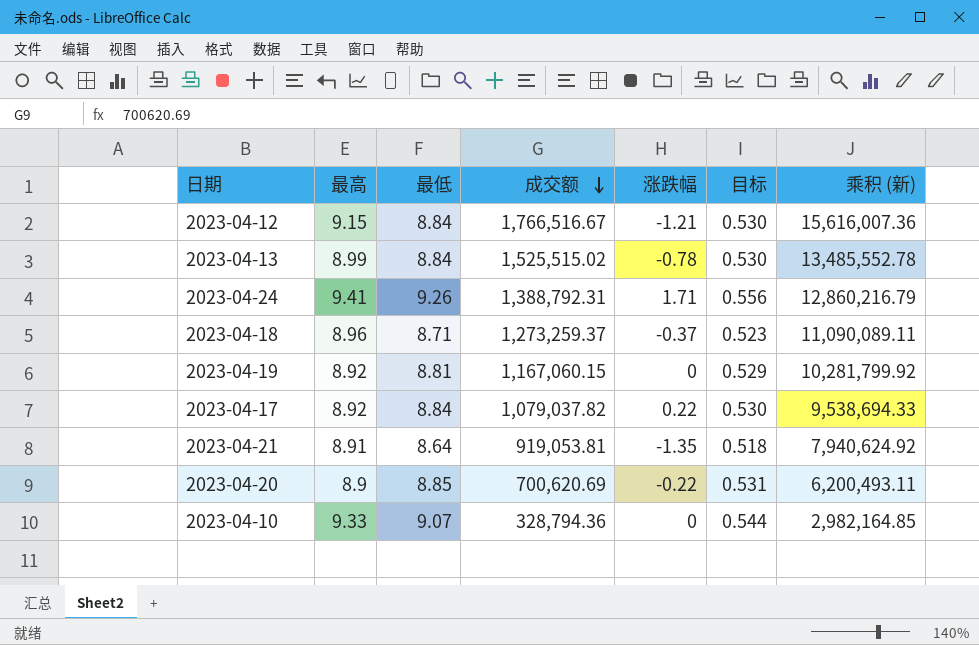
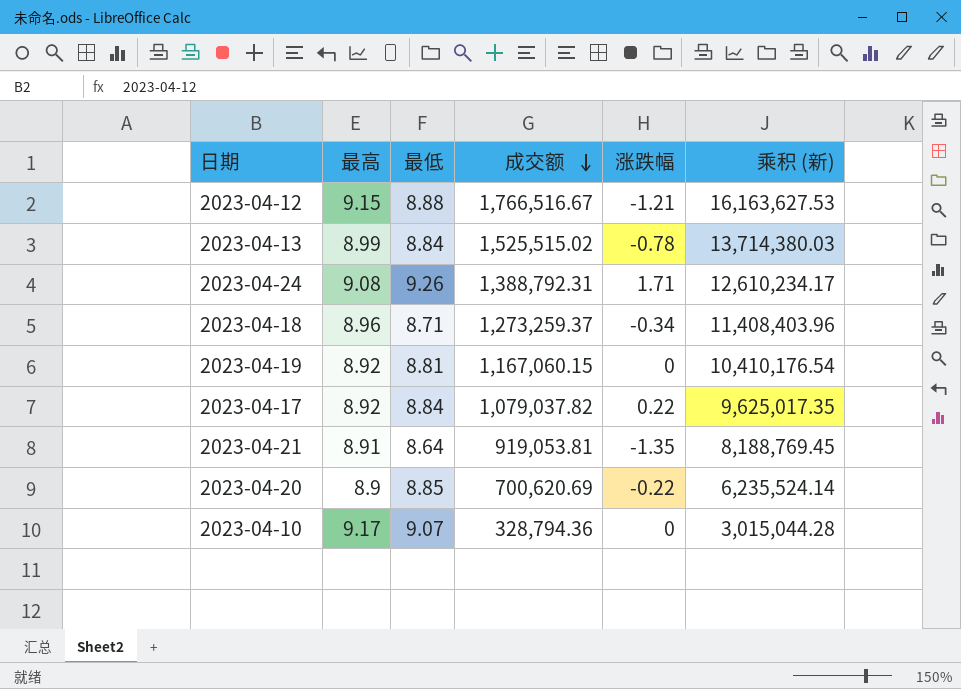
column 目标 | formula: [最低] * 0.06 -> none
column 乘积 (新) | formula: [最低] * [成交额] -> [最高] * [成交额]
2023-04-12 | 最低: 8.84 -> 8.88
2023-04-24 | 最高: 9.41 -> 9.08
2023-04-18 | 涨跌幅: -0.37 -> -0.34
2023-04-10 | 最高: 9.33 -> 9.17

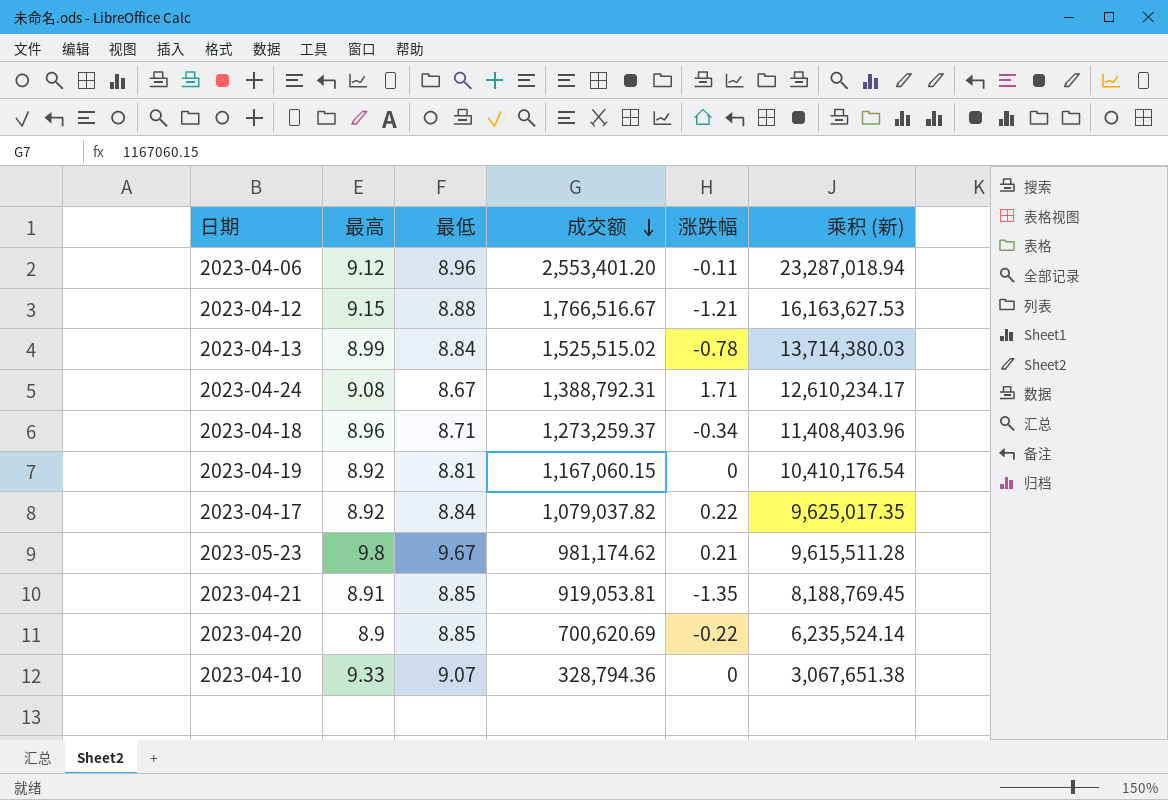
row 2023-04-06: none -> 9.12 | 8.96 | 2,553,401.20 | -0.11 | 23,287,018.94
2023-04-24 | 最低: 9.26 -> 8.67
row 2023-05-23: none -> 9.8 | 9.67 | 981,174.62 | 0.21 | 9,615,511.28
2023-04-21 | 最低: 8.64 -> 8.85
2023-04-10 | 最高: 9.17 -> 9.33
2023-04-10 | 乘积 (新): 3,015,044.28 -> 3,067,651.38

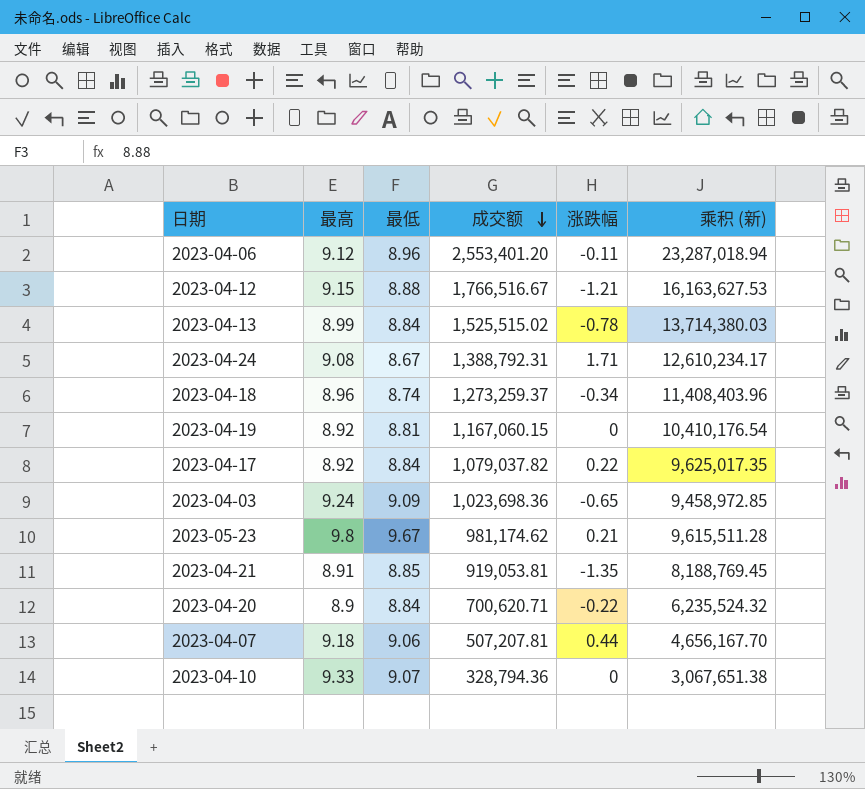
2023-04-18 | 最低: 8.71 -> 8.74
row 2023-04-03: none -> 9.24 | 9.09 | 1,023,698.36 | -0.65 | 9,458,972.85
2023-04-20 | 最低: 8.85 -> 8.84
2023-04-20 | 成交额: 700,620.69 -> 700,620.71
2023-04-20 | 乘积 (新): 6,235,524.14 -> 6,235,524.32
row 2023-04-07: none -> 9.18 | 9.06 | 507,207.81 | 0.44 | 4,656,167.70

